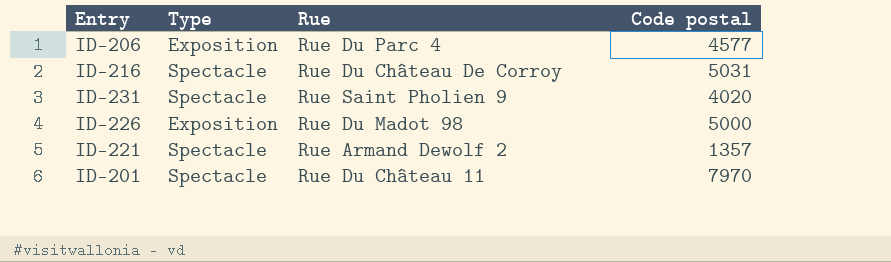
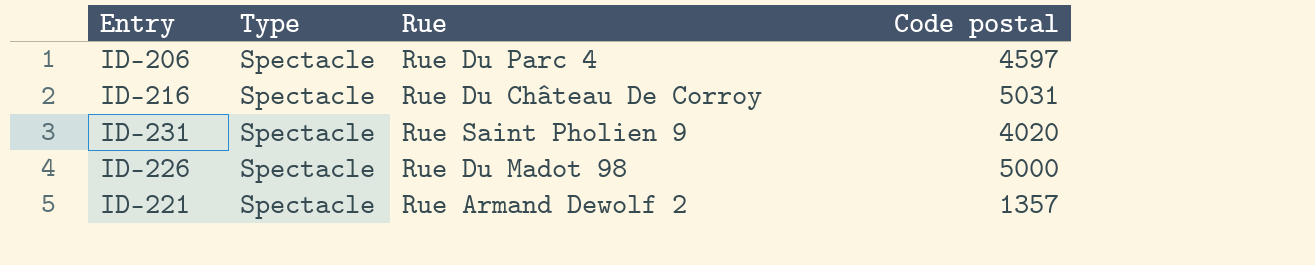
row ID-201: Spectacle | Rue Du Château 11 | 7970 -> none
ID-206 | Type: Exposition -> Spectacle
ID-206 | Code postal: 4577 -> 4597
ID-226 | Type: Exposition -> Spectacle

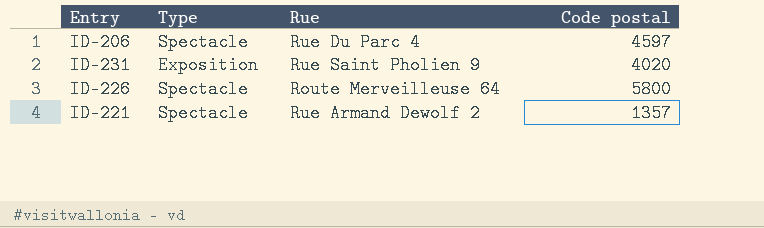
row ID-216: Spectacle | Rue Du Château De Corroy | 5031 -> none
ID-231 | Type: Spectacle -> Exposition
ID-226 | Rue: Rue Du Madot 98 -> Route Merveilleuse 64
ID-226 | Code postal: 5000 -> 5800

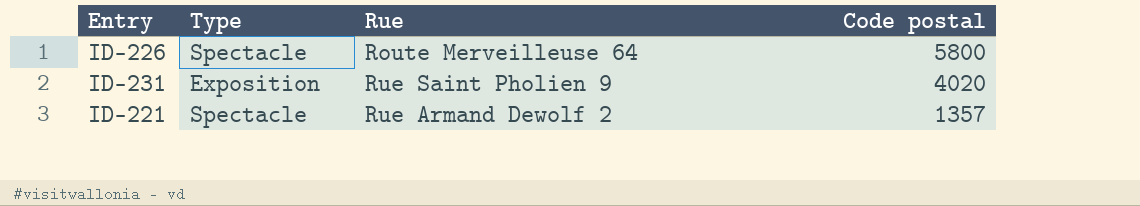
row order: none -> Code postal descending
row ID-206: Spectacle | Rue Du Parc 4 | 4597 -> none

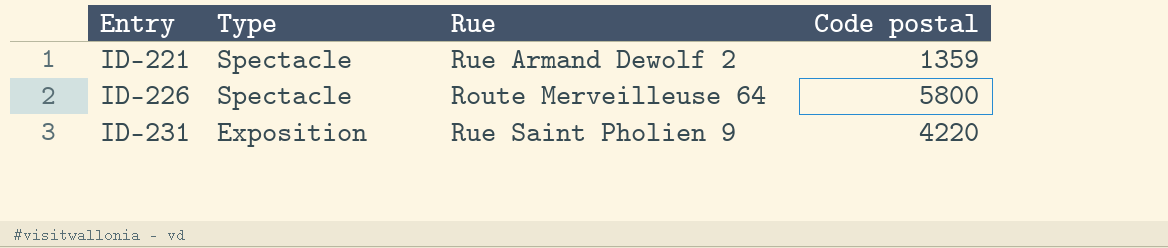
row order: Code postal descending -> Entry ascending
ID-221 | Code postal: 1357 -> 1359
ID-231 | Code postal: 4020 -> 4220

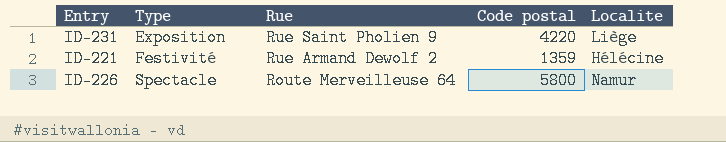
row order: Entry ascending -> Type ascending
column Localite | position: none -> 5
ID-221 | Type: Spectacle -> Festivité

